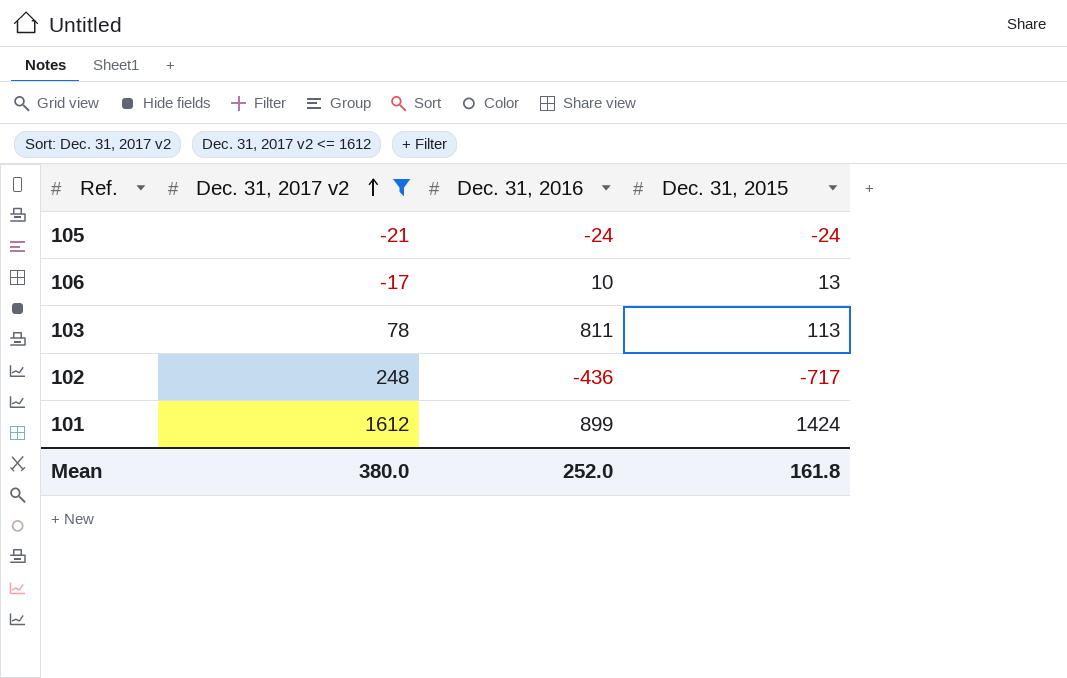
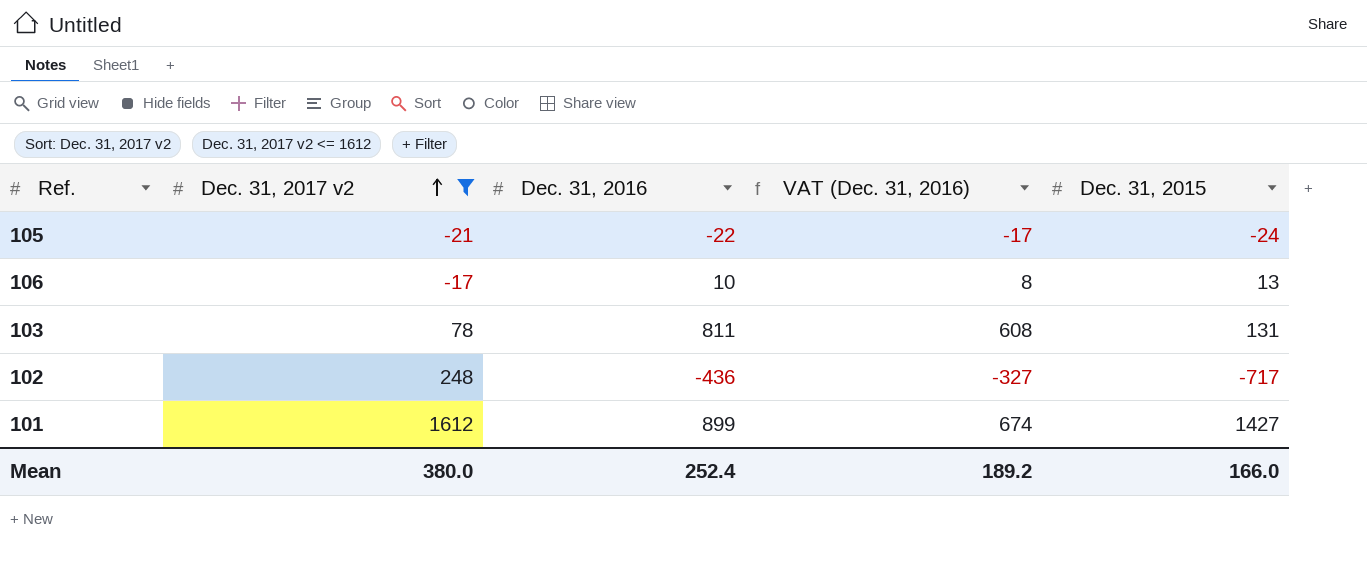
column VAT (Dec. 31, 2016) | formula: none -> [Dec. 31, 2016] * 0.75
105 | Dec. 31, 2016: -24 -> -22
103 | Dec. 31, 2015: 113 -> 131
101 | Dec. 31, 2015: 1424 -> 1427
Mean | Dec. 31, 2016: 252.0 -> 252.4
Mean | Dec. 31, 2015: 161.8 -> 166.0

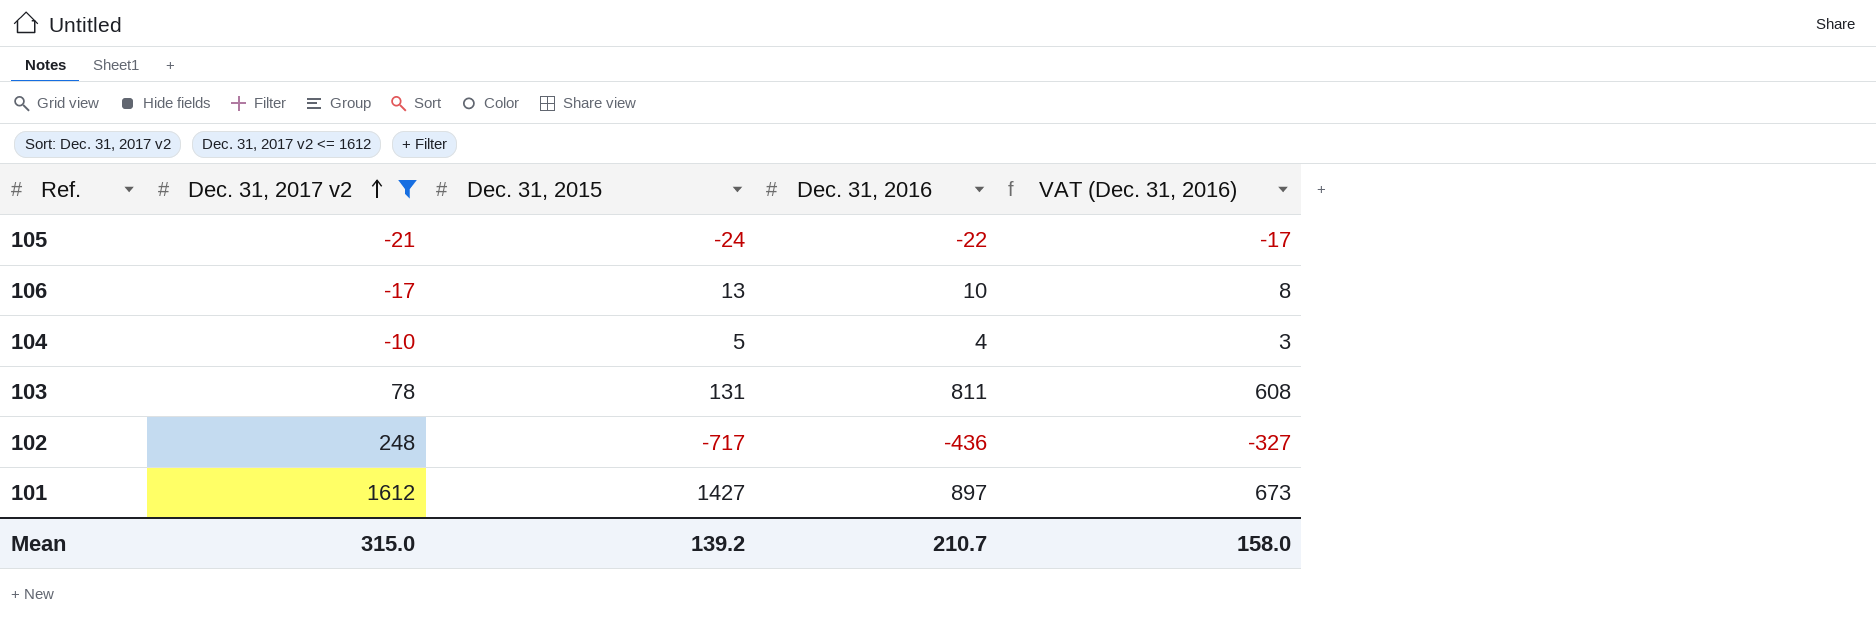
column Dec. 31, 2015 | position: 5 -> 3
row 104: none -> -10 | 5 | 4 | 3
101 | Dec. 31, 2016: 899 -> 897
101 | VAT (Dec. 31, 2016): 674 -> 673
Mean | Dec. 31, 2017 v2: 380.0 -> 315.0
Mean | Dec. 31, 2015: 166.0 -> 139.2
Mean | Dec. 31, 2016: 252.4 -> 210.7
Mean | VAT (Dec. 31, 2016): 189.2 -> 158.0

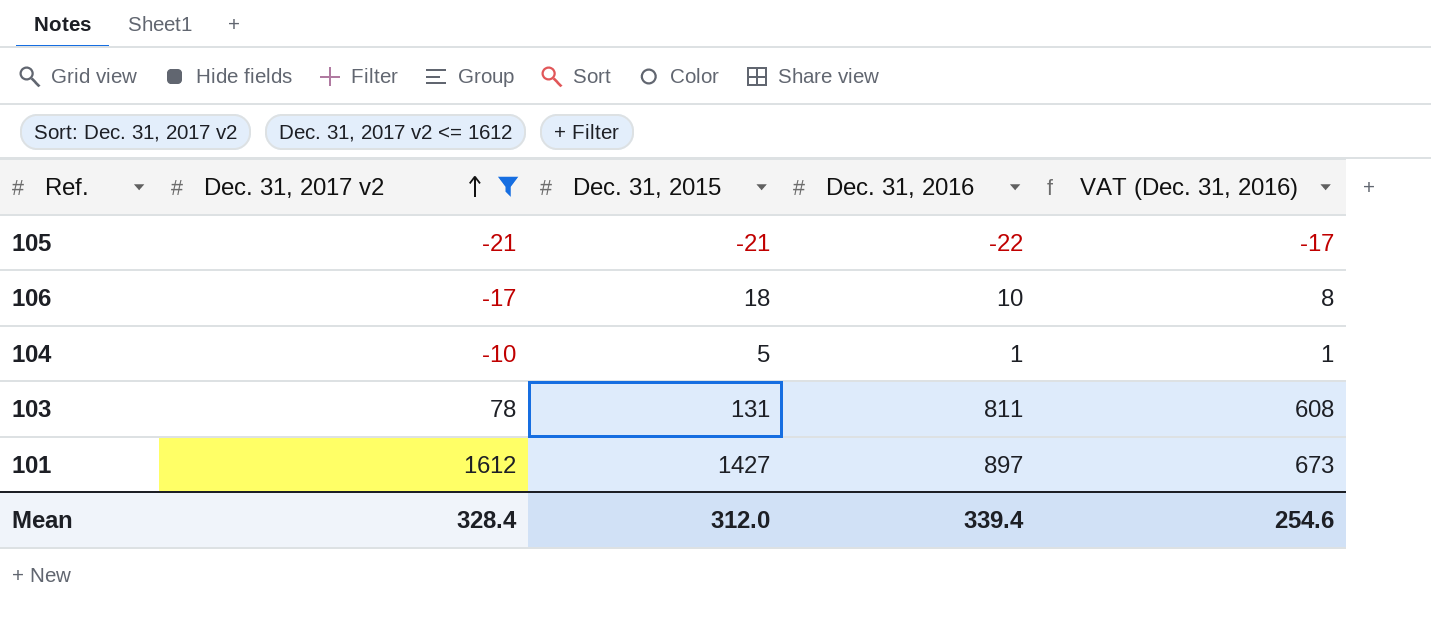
row 102: 248 | -717 | -436 | -327 -> none
105 | Dec. 31, 2015: -24 -> -21
106 | Dec. 31, 2015: 13 -> 18
104 | Dec. 31, 2016: 4 -> 1
104 | VAT (Dec. 31, 2016): 3 -> 1
Mean | Dec. 31, 2017 v2: 315.0 -> 328.4
Mean | Dec. 31, 2015: 139.2 -> 312.0
Mean | Dec. 31, 2016: 210.7 -> 339.4
Mean | VAT (Dec. 31, 2016): 158.0 -> 254.6

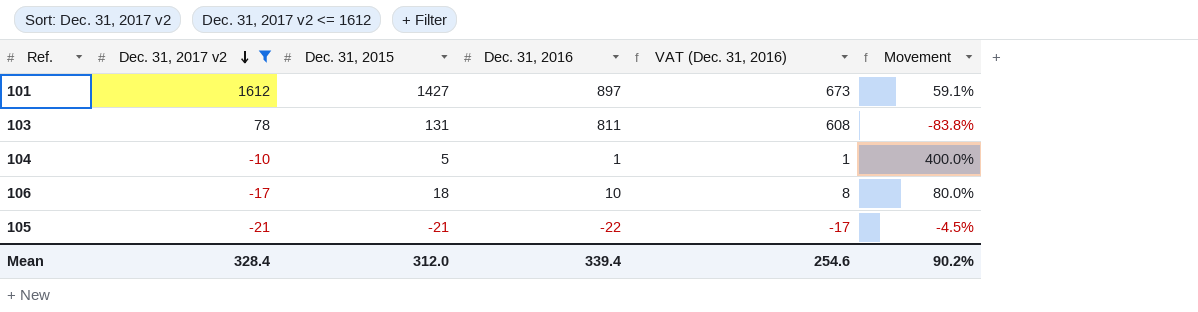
row order: Dec. 31, 2017 v2 ascending -> Dec. 31, 2017 v2 descending
column Movement | formula: none -> ([Dec. 31, 2015] - [Dec. 31, 2016]) / [Dec. 31, 2016]

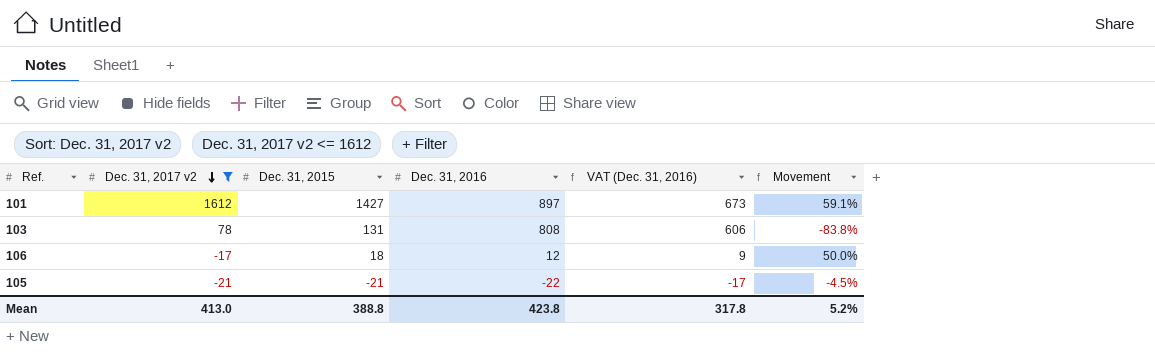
row 104: -10 | 5 | 1 | 1 | 400.0% -> none
103 | Dec. 31, 2016: 811 -> 808
103 | VAT (Dec. 31, 2016): 608 -> 606
106 | Dec. 31, 2016: 10 -> 12
106 | VAT (Dec. 31, 2016): 8 -> 9
106 | Movement: 80.0% -> 50.0%
Mean | Dec. 31, 2017 v2: 328.4 -> 413.0
Mean | Dec. 31, 2015: 312.0 -> 388.8
Mean | Dec. 31, 2016: 339.4 -> 423.8
Mean | VAT (Dec. 31, 2016): 254.6 -> 317.8
Mean | Movement: 90.2% -> 5.2%

